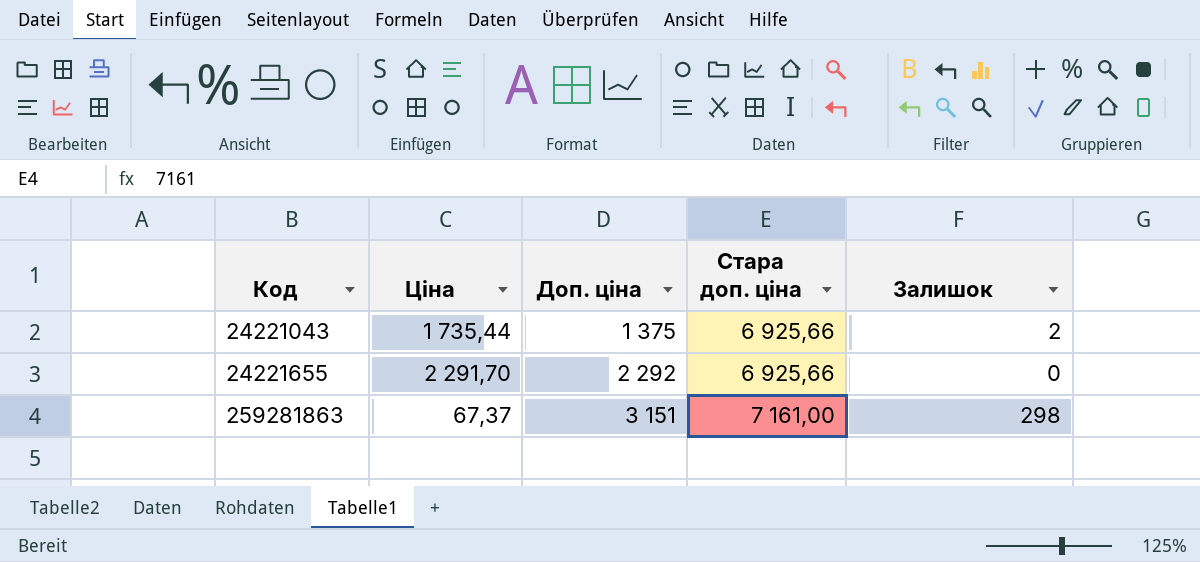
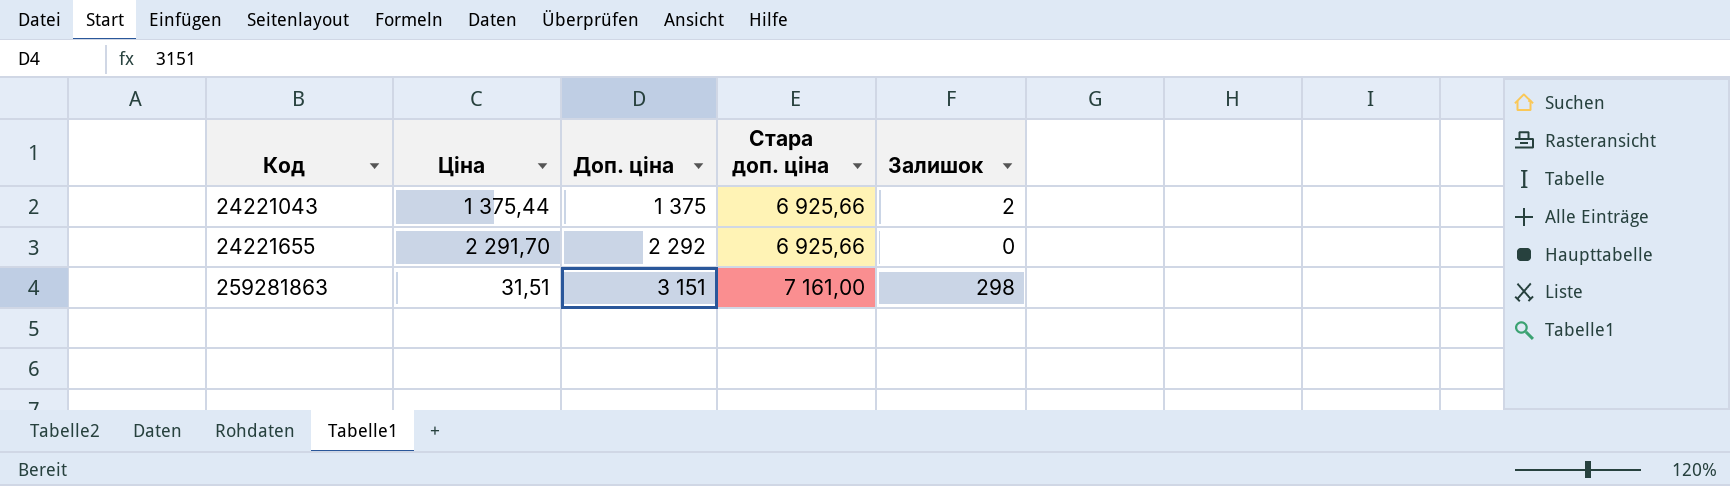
24221043 | Ціна: 1 735,44 -> 1 375,44
259281863 | Ціна: 67,37 -> 31,51

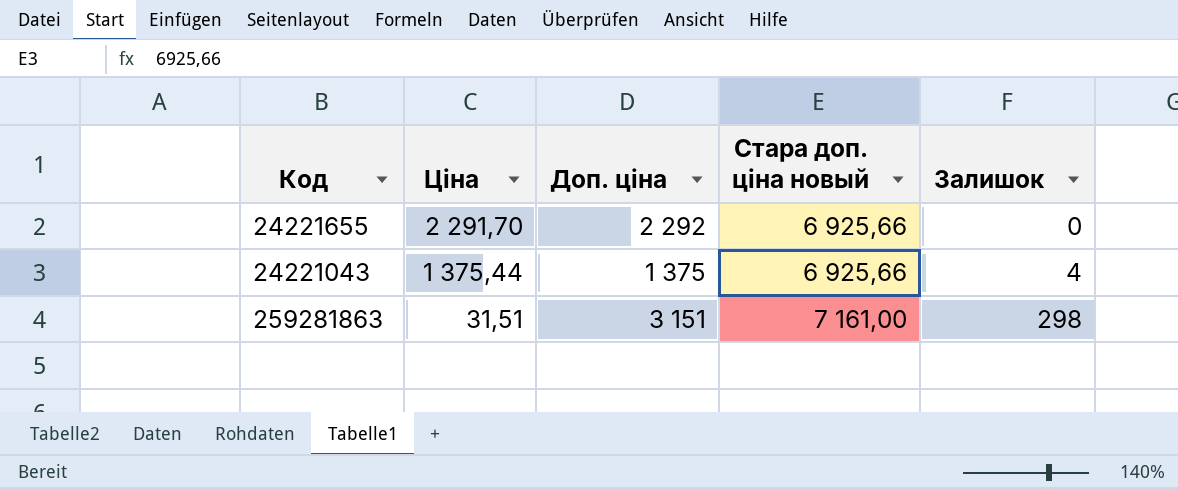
row order: Код ascending -> Ціна descending
column name: Стара доп. ціна -> Стара доп. ціна новый
24221043 | Залишок: 2 -> 4

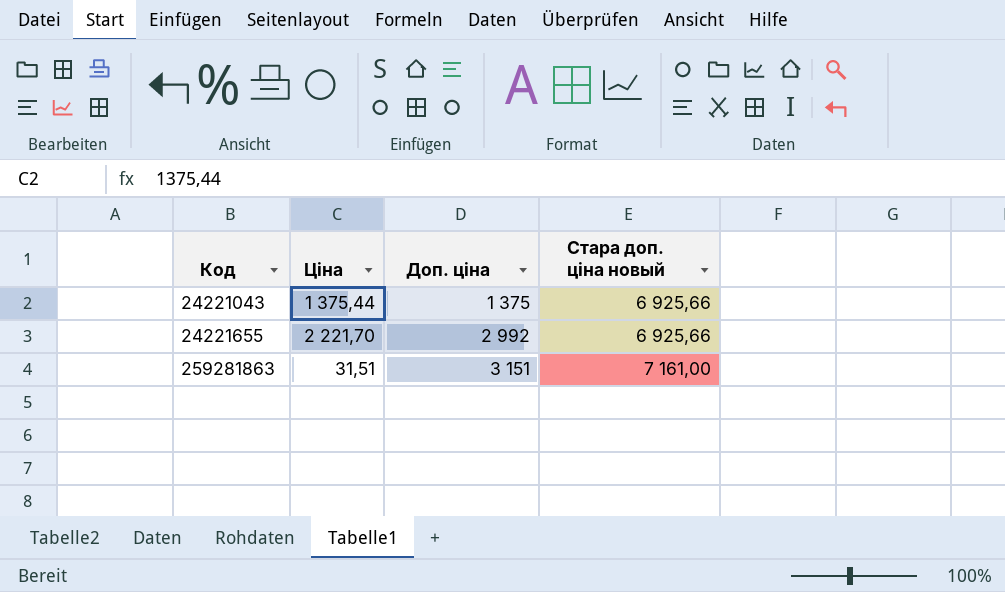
row order: Ціна descending -> Код ascending
column Залишок | position: 5 -> none
24221655 | Ціна: 2 291,70 -> 2 221,70
24221655 | Доп. ціна: 2 292 -> 2 992

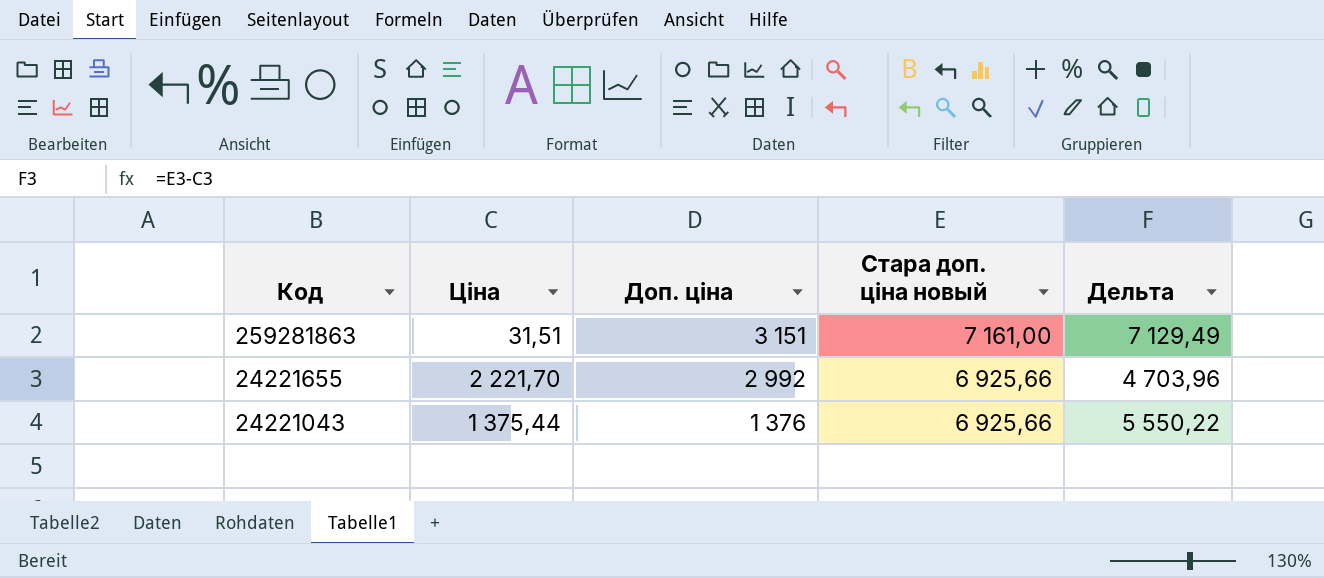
row order: Код ascending -> Код descending
column Дельта | formula: none -> [Стара доп. ціна новый] - [Ціна]
24221043 | Доп. ціна: 1 375 -> 1 376

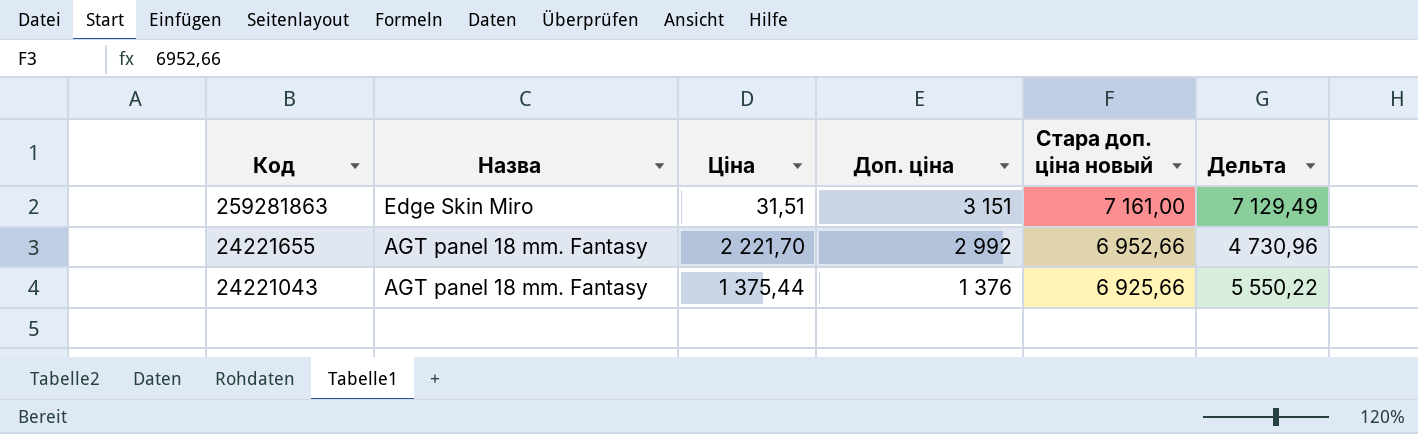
column Назва | position: none -> 2
24221655 | Стара доп. ціна новый: 6 925,66 -> 6 952,66
24221655 | Дельта: 4 703,96 -> 4 730,96

